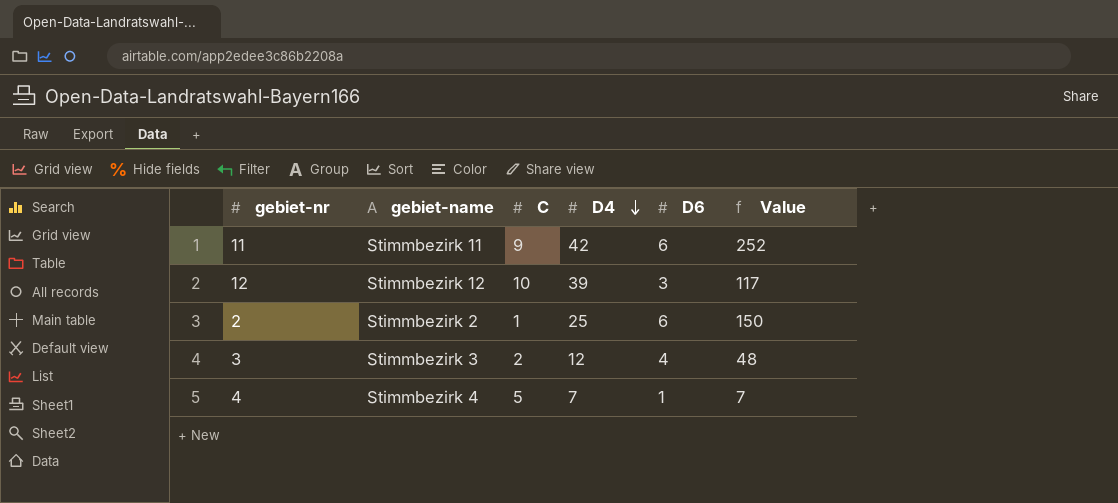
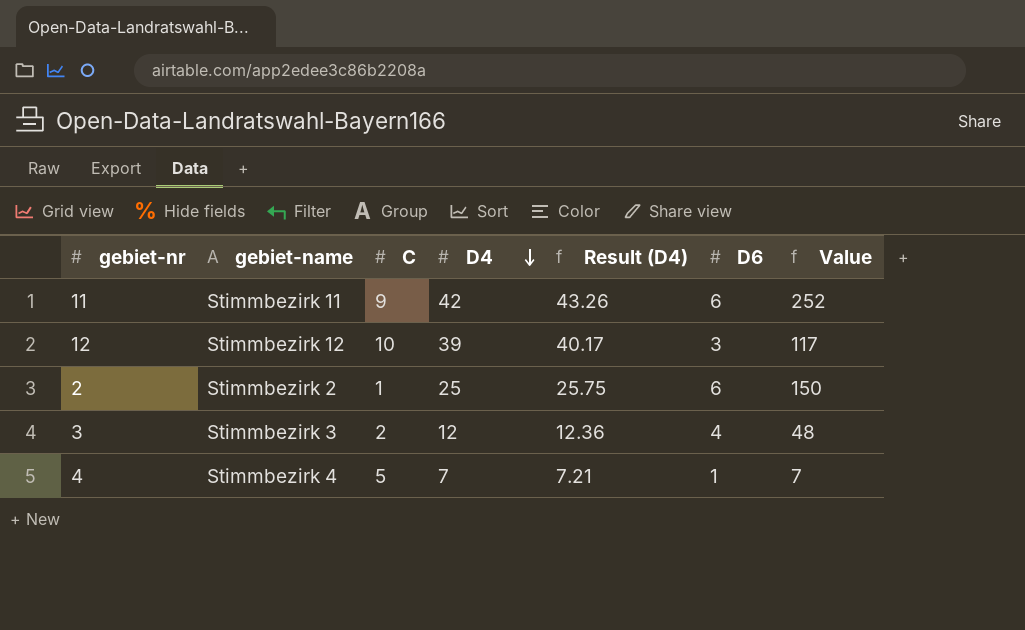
column Result (D4) | formula: none -> [D4] * 1.03

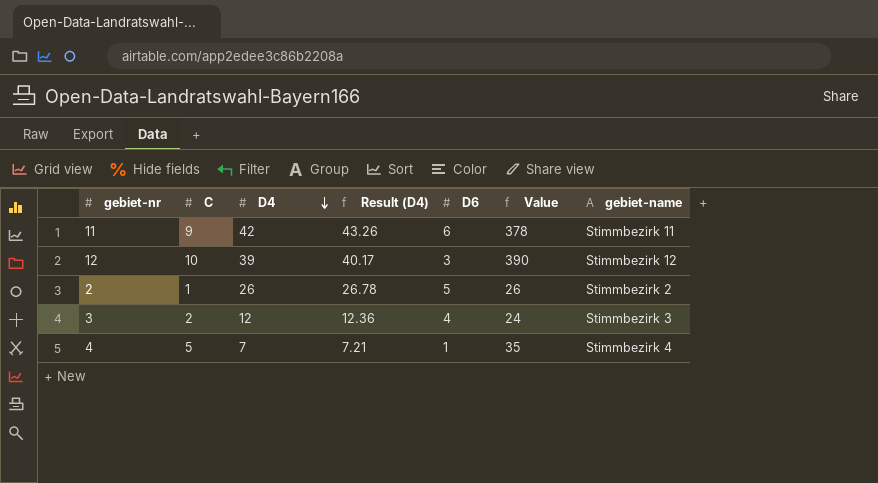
column Value | formula: [D4] * [D6] -> [C] * [D4]
column gebiet-name | position: 2 -> 7
2 | D4: 25 -> 26
2 | Result (D4): 25.75 -> 26.78
2 | D6: 6 -> 5

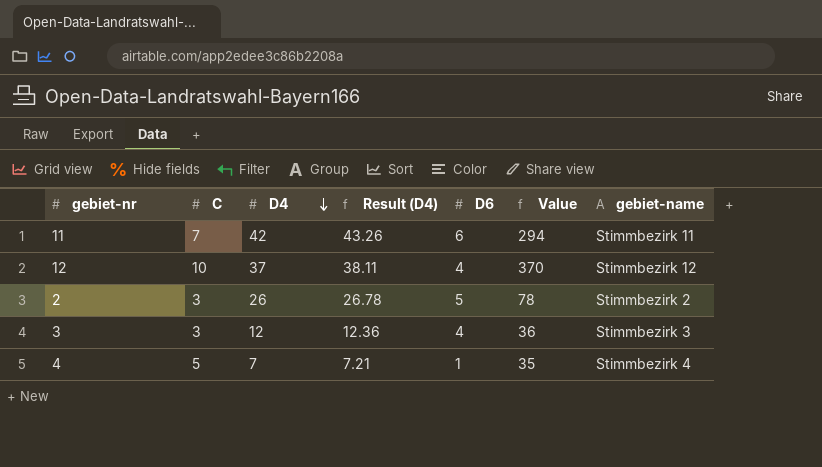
11 | C: 9 -> 7
11 | Value: 378 -> 294
12 | D4: 39 -> 37
12 | Result (D4): 40.17 -> 38.11
12 | D6: 3 -> 4
12 | Value: 390 -> 370
2 | C: 1 -> 3
2 | Value: 26 -> 78
3 | C: 2 -> 3
3 | Value: 24 -> 36

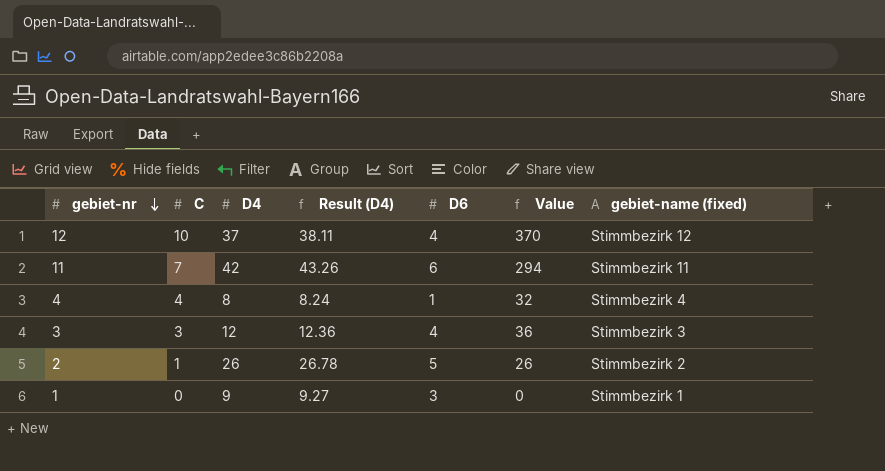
row order: D4 descending -> gebiet-nr descending
column name: gebiet-name -> gebiet-name (fixed)
4 | C: 5 -> 4
4 | D4: 7 -> 8
4 | Result (D4): 7.21 -> 8.24
4 | Value: 35 -> 32
2 | C: 3 -> 1
2 | Value: 78 -> 26
row 1: none -> 0 | 9 | 9.27 | 3 | 0 | Stimmbezirk 1

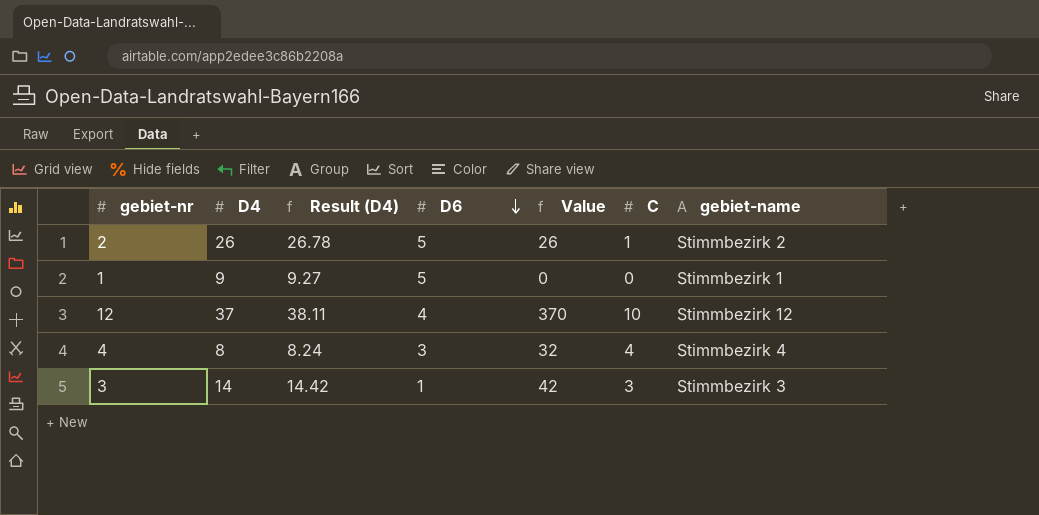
row order: gebiet-nr descending -> D6 descending
column C | position: 2 -> 6
column name: gebiet-name (fixed) -> gebiet-name
row 11: 7 | 42 | 43.26 | 6 | 294 | Stimmbezirk 11 -> none
1 | D6: 3 -> 5
4 | D6: 1 -> 3
3 | D4: 12 -> 14
3 | Result (D4): 12.36 -> 14.42
3 | D6: 4 -> 1
3 | Value: 36 -> 42

